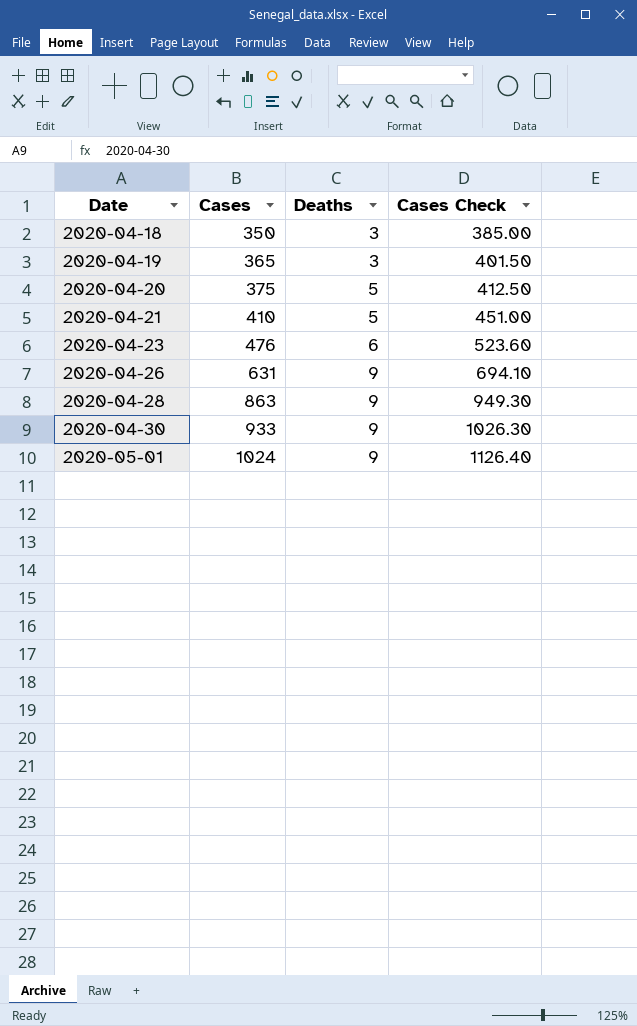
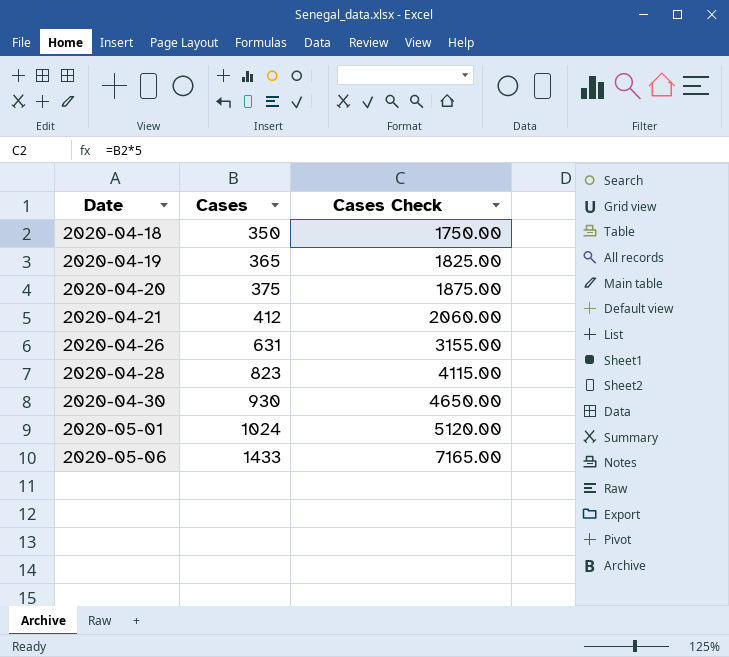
column Deaths | position: 3 -> none
column Cases Check | formula: [Cases] * 1.1 -> [Cases] * 5
row 2020-04-23: 476 | 6 | 523.60 -> none
2020-04-21 | Cases: 410 -> 412
2020-04-28 | Cases: 863 -> 823
2020-04-30 | Cases: 933 -> 930
row 2020-05-06: none -> 1433 | 7165.00

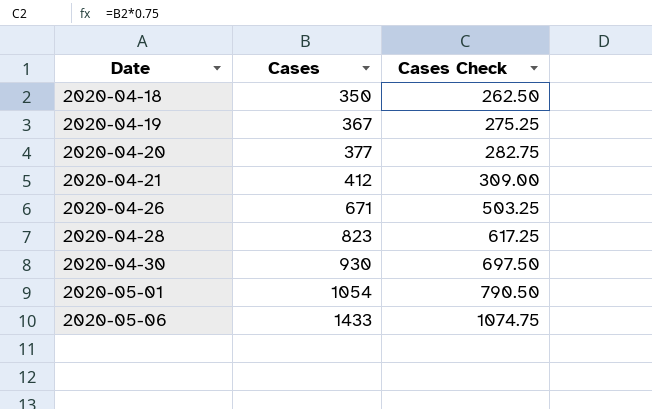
column Cases Check | formula: [Cases] * 5 -> [Cases] * 0.75
2020-04-19 | Cases: 365 -> 367
2020-04-20 | Cases: 375 -> 377
2020-04-26 | Cases: 631 -> 671
2020-05-01 | Cases: 1024 -> 1054

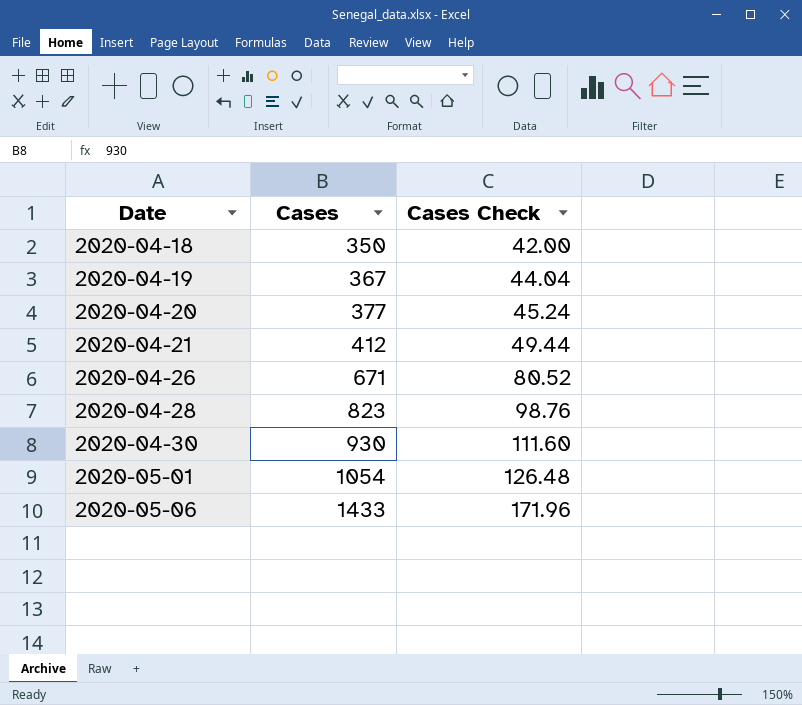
column Cases Check | formula: [Cases] * 0.75 -> [Cases] * 0.12

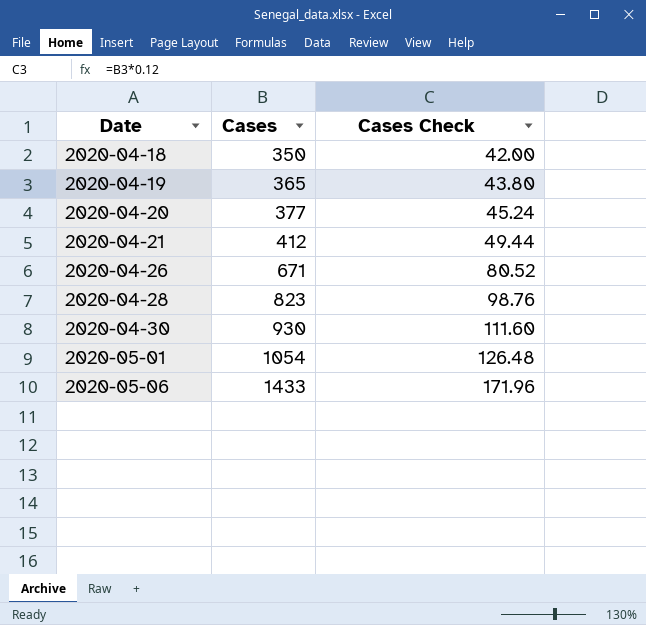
2020-04-19 | Cases: 367 -> 365
2020-04-19 | Cases Check: 44.04 -> 43.80

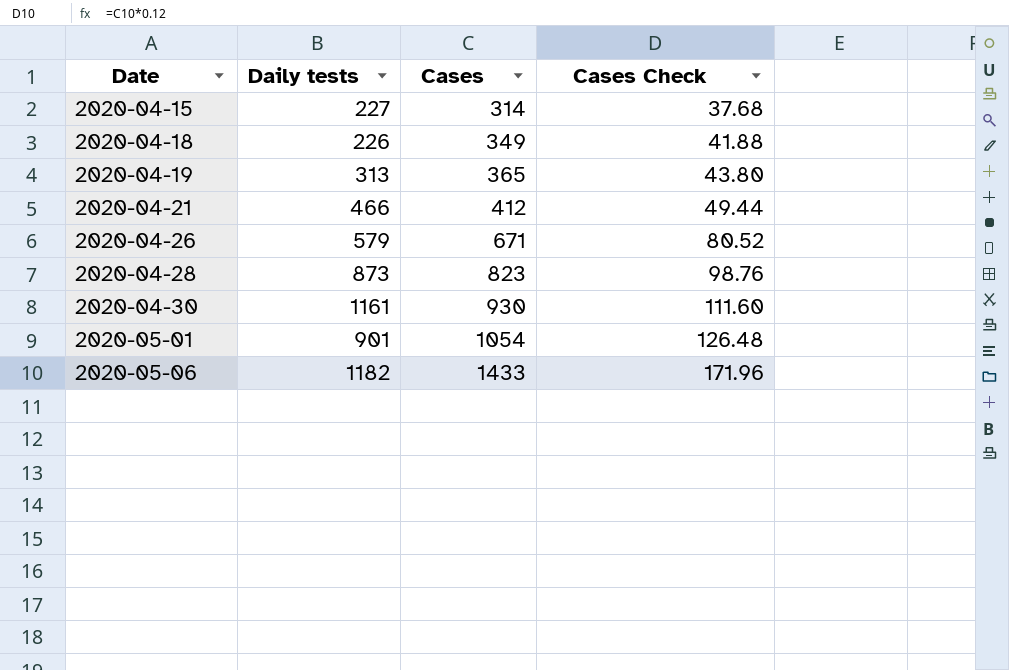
column Daily tests | position: none -> 2
row 2020-04-20: 377 | 45.24 -> none
row 2020-04-15: none -> 227 | 314 | 37.68
2020-04-18 | Cases: 350 -> 349
2020-04-18 | Cases Check: 42.00 -> 41.88

